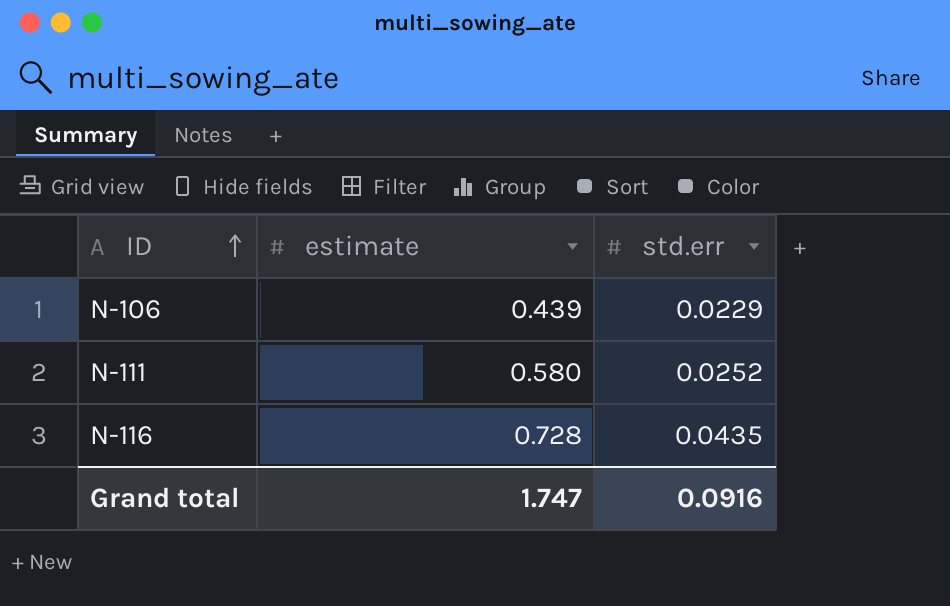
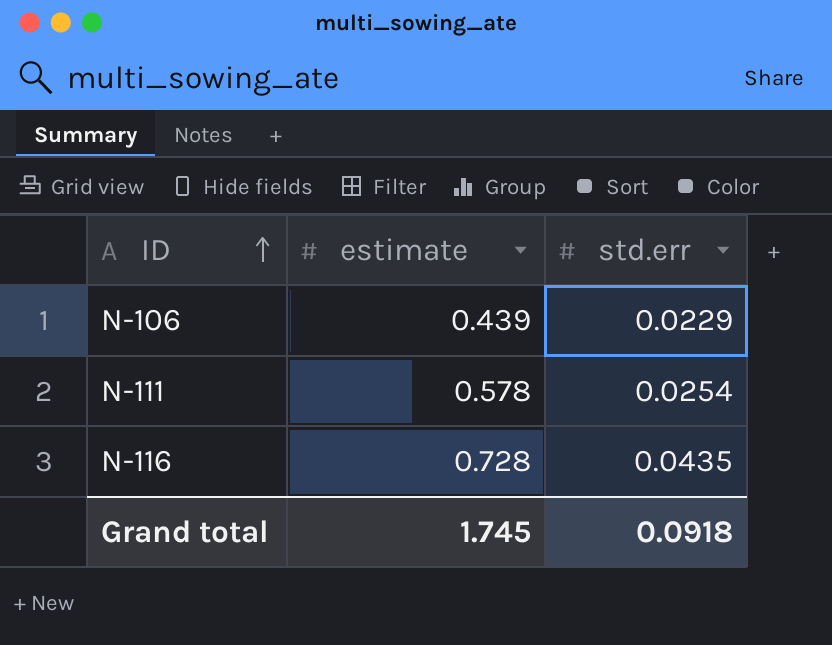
N-111 | estimate: 0.580 -> 0.578
N-111 | std.err: 0.0252 -> 0.0254
Grand total | estimate: 1.747 -> 1.745
Grand total | std.err: 0.0916 -> 0.0918

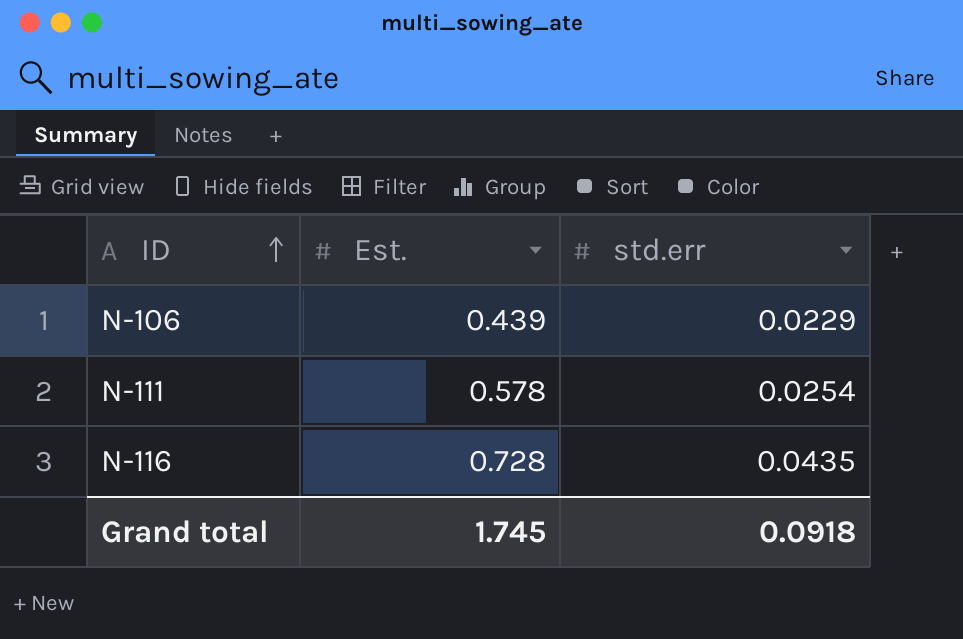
column name: estimate -> Est.

